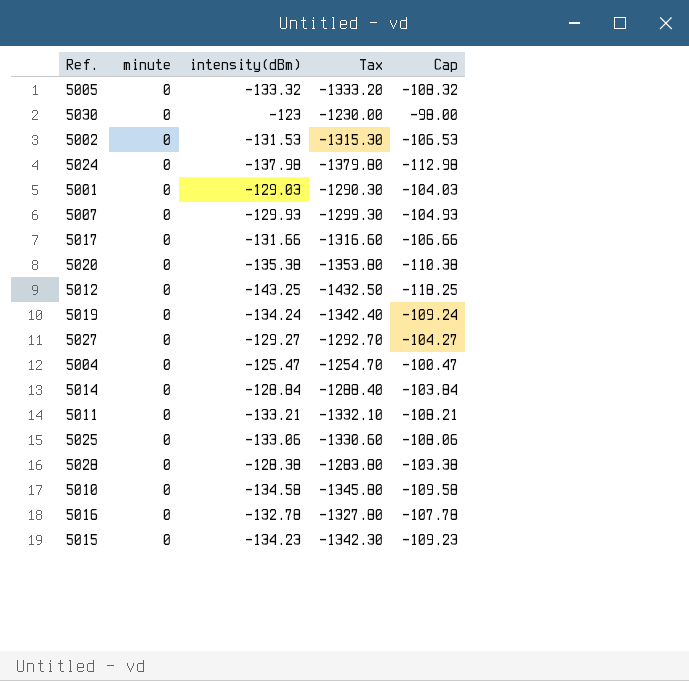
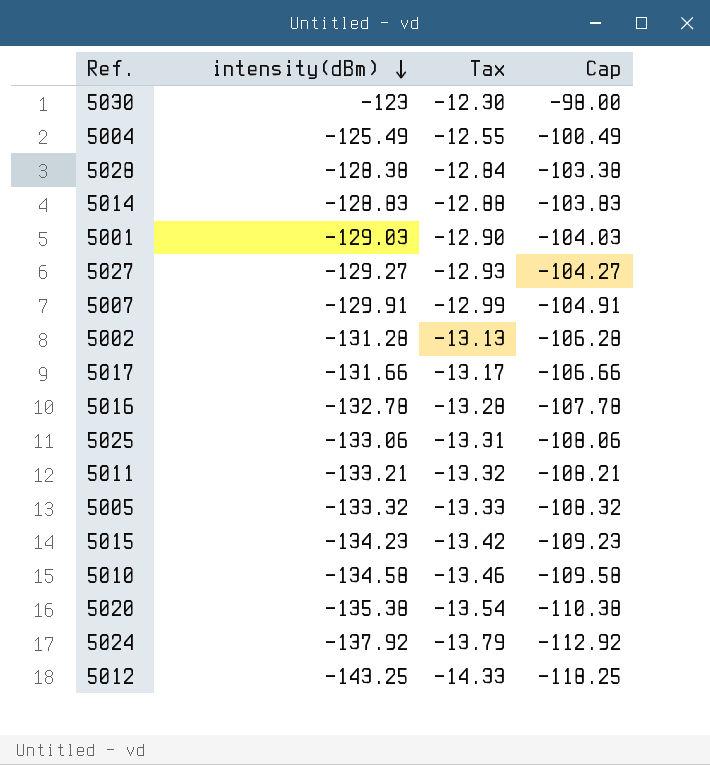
row order: none -> intensity(dBm) descending
column minute | position: 2 -> none
column Tax | formula: [intensity(dBm)] * 10 -> [intensity(dBm)] * 0.1
row 5019: 0 | -134.24 | -1342.40 | -109.24 -> none
5004 | intensity(dBm): -125.47 -> -125.49
5004 | Cap: -100.47 -> -100.49
5014 | intensity(dBm): -128.84 -> -128.83
5014 | Cap: -103.84 -> -103.83
5007 | intensity(dBm): -129.93 -> -129.91
5007 | Cap: -104.93 -> -104.91
5002 | intensity(dBm): -131.53 -> -131.28
5002 | Cap: -106.53 -> -106.28
5024 | intensity(dBm): -137.98 -> -137.92
5024 | Cap: -112.98 -> -112.92

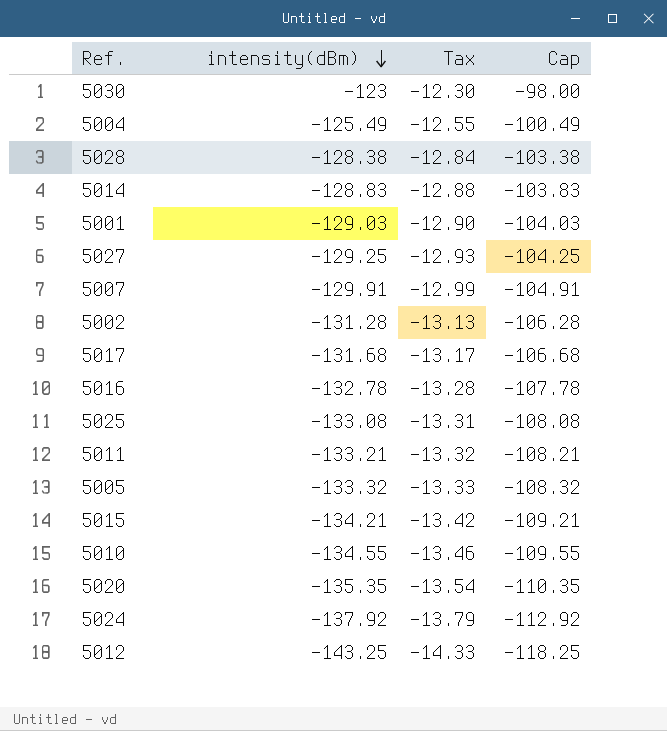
5027 | intensity(dBm): -129.27 -> -129.25
5027 | Cap: -104.27 -> -104.25
5017 | intensity(dBm): -131.66 -> -131.68
5017 | Cap: -106.66 -> -106.68
5025 | intensity(dBm): -133.06 -> -133.08
5025 | Cap: -108.06 -> -108.08
5015 | intensity(dBm): -134.23 -> -134.21
5015 | Cap: -109.23 -> -109.21
5010 | intensity(dBm): -134.58 -> -134.55
5010 | Cap: -109.58 -> -109.55
5020 | intensity(dBm): -135.38 -> -135.35
5020 | Cap: -110.38 -> -110.35

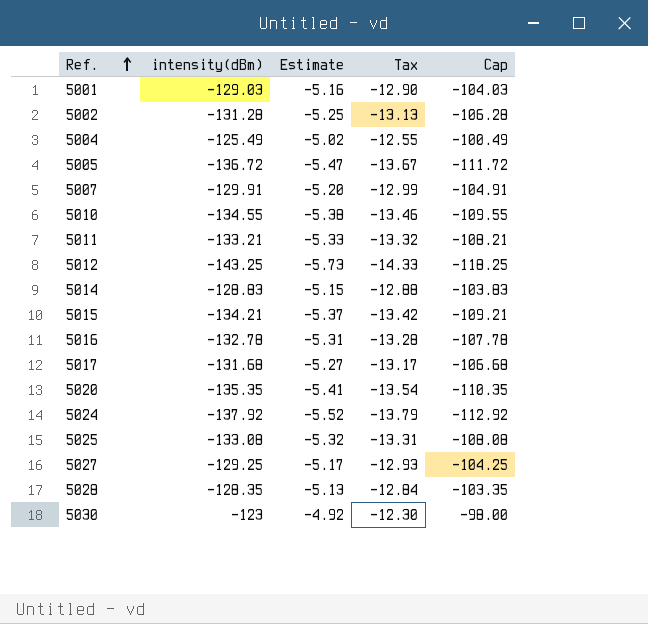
row order: intensity(dBm) descending -> Ref. ascending
column Estimate | formula: none -> [intensity(dBm)] * 0.04
5005 | intensity(dBm): -133.32 -> -136.72
5005 | Tax: -13.33 -> -13.67
5005 | Cap: -108.32 -> -111.72
5028 | intensity(dBm): -128.38 -> -128.35
5028 | Cap: -103.38 -> -103.35

